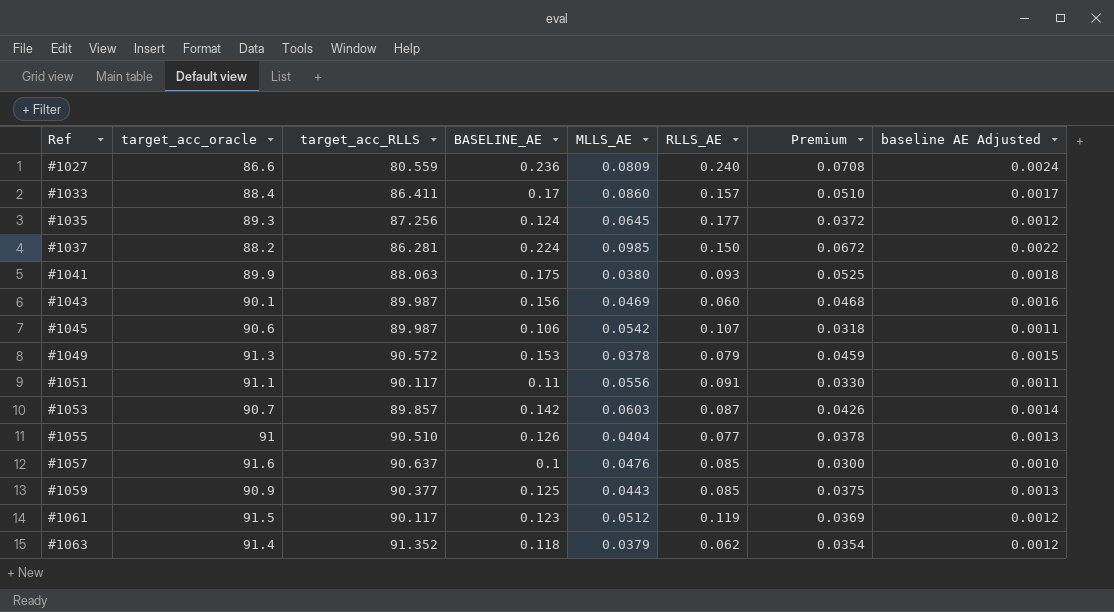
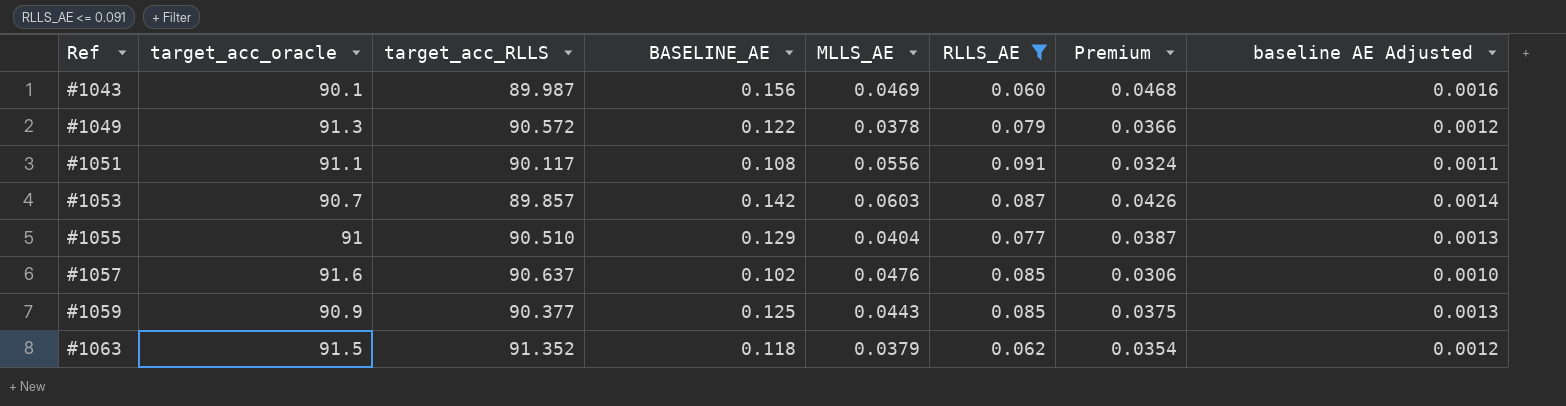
filter: none -> RLLS_AE <= 0.091
#1049 | BASELINE_AE: 0.153 -> 0.122
#1049 | Premium: 0.0459 -> 0.0366
#1049 | baseline AE Adjusted: 0.0015 -> 0.0012
#1051 | BASELINE_AE: 0.11 -> 0.108
#1051 | Premium: 0.0330 -> 0.0324
#1055 | BASELINE_AE: 0.126 -> 0.129
#1055 | Premium: 0.0378 -> 0.0387
#1057 | BASELINE_AE: 0.1 -> 0.102
#1057 | Premium: 0.0300 -> 0.0306
#1063 | target_acc_oracle: 91.4 -> 91.5

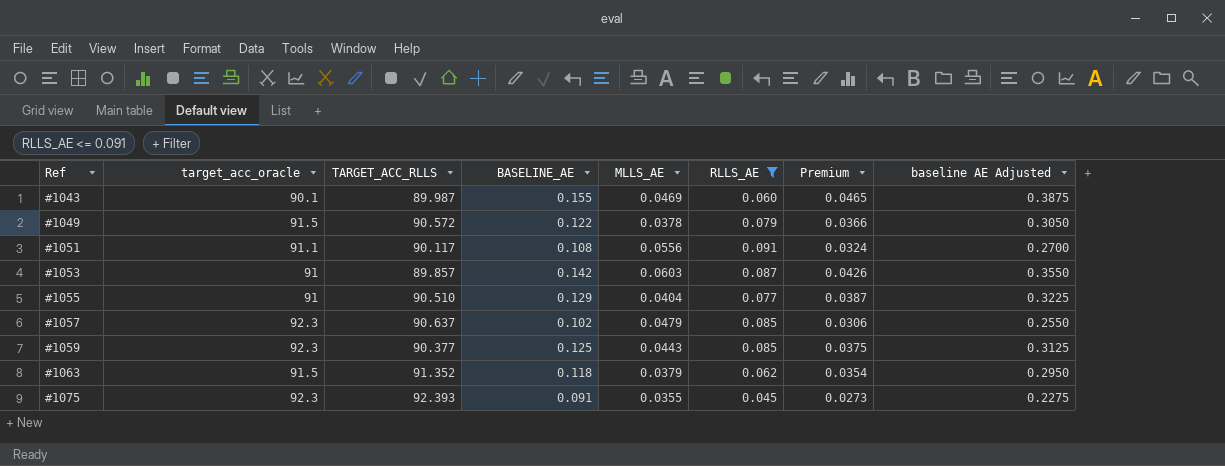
column name: target_acc_RLLS -> TARGET_ACC_RLLS
column baseline AE Adjusted | formula: [BASELINE_AE] * 0.01 -> [BASELINE_AE] * 2.5
#1043 | BASELINE_AE: 0.156 -> 0.155
#1043 | Premium: 0.0468 -> 0.0465
#1049 | target_acc_oracle: 91.3 -> 91.5
#1053 | target_acc_oracle: 90.7 -> 91
#1057 | target_acc_oracle: 91.6 -> 92.3
#1057 | MLLS_AE: 0.0476 -> 0.0479
#1059 | target_acc_oracle: 90.9 -> 92.3
row #1075: none -> 92.3 | 92.393 | 0.091 | 0.0355 | 0.045 | 0.0273 | 0.2275

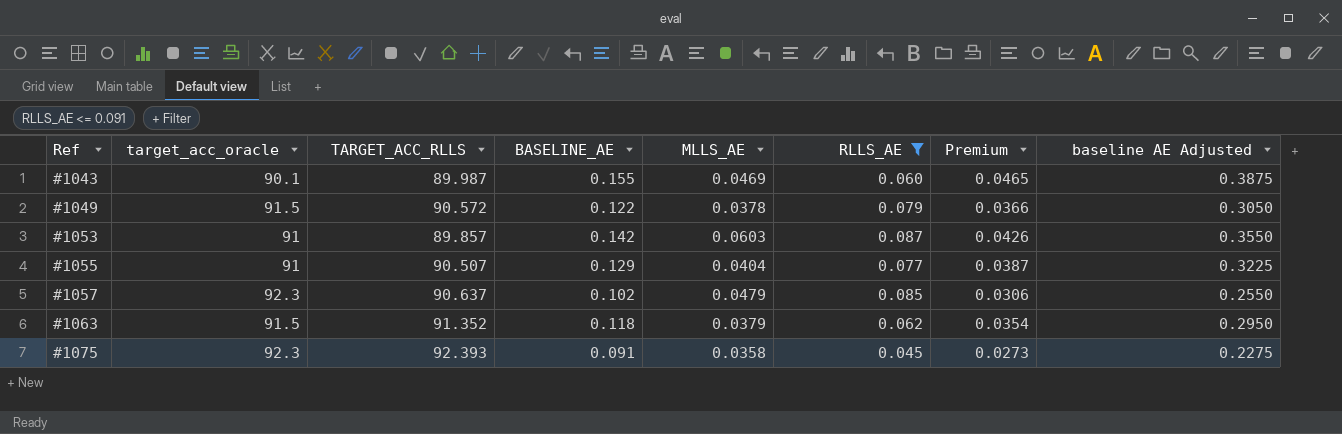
row #1051: 91.1 | 90.117 | 0.108 | 0.0556 | 0.091 | 0.0324 | 0.2700 -> none
row #1059: 92.3 | 90.377 | 0.125 | 0.0443 | 0.085 | 0.0375 | 0.3125 -> none
#1055 | TARGET_ACC_RLLS: 90.510 -> 90.507
#1075 | MLLS_AE: 0.0355 -> 0.0358

